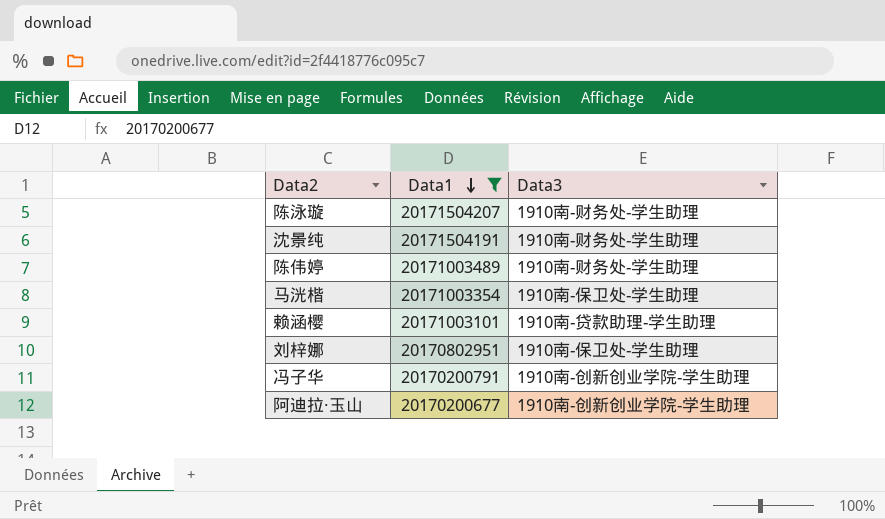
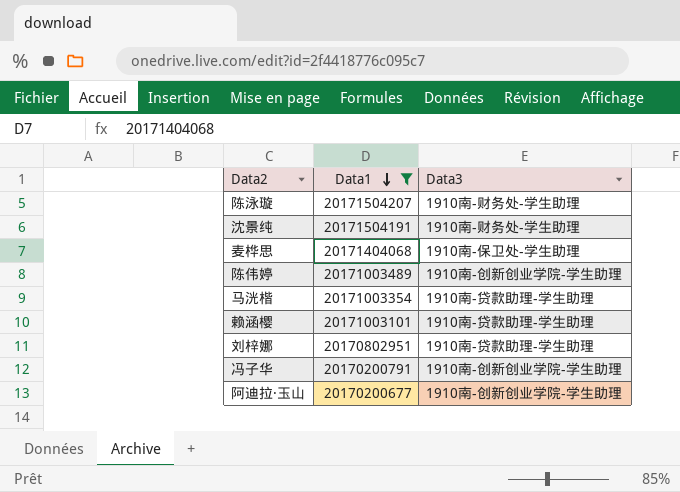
row 麦桦思: none -> 20171404068 | 1910南-保卫处-学生助理
陈伟婷 | Data3: 1910南-财务处-学生助理 -> 1910南-创新创业学院-学生助理
马洸楷 | Data3: 1910南-保卫处-学生助理 -> 1910南-贷款助理-学生助理
刘梓娜 | Data3: 1910南-保卫处-学生助理 -> 1910南-贷款助理-学生助理

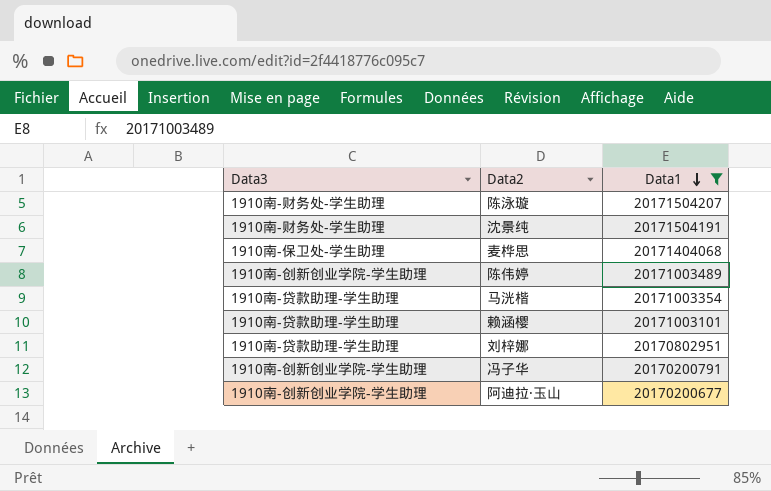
column Data3 | position: 3 -> 1

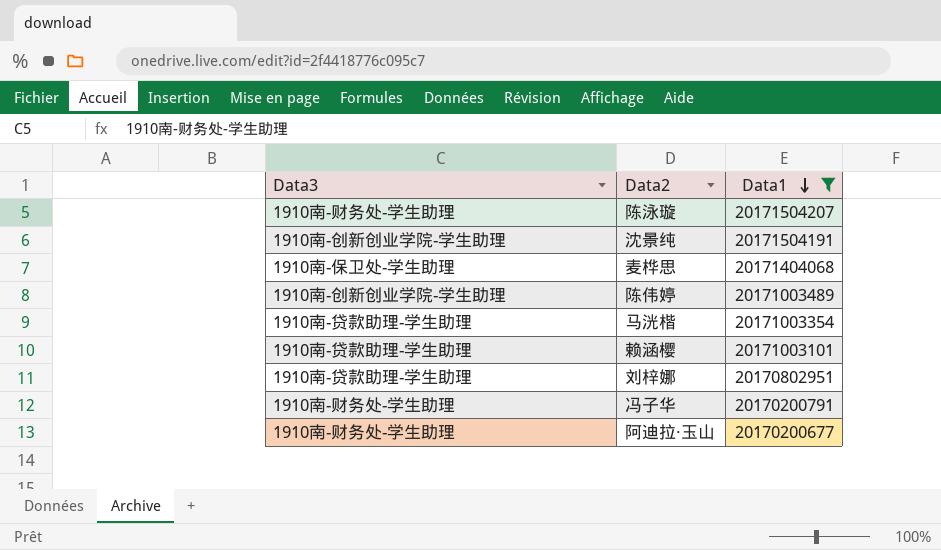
沈景纯 | Data3: 1910南-财务处-学生助理 -> 1910南-创新创业学院-学生助理
冯子华 | Data3: 1910南-创新创业学院-学生助理 -> 1910南-财务处-学生助理
阿迪拉·玉山 | Data3: 1910南-创新创业学院-学生助理 -> 1910南-财务处-学生助理

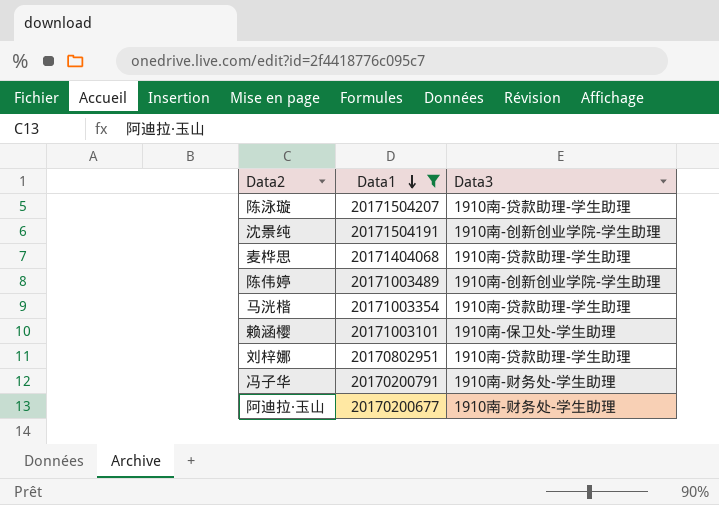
column Data3 | position: 1 -> 3
陈泳璇 | Data3: 1910南-财务处-学生助理 -> 1910南-贷款助理-学生助理
麦桦思 | Data3: 1910南-保卫处-学生助理 -> 1910南-贷款助理-学生助理
赖涵樱 | Data3: 1910南-贷款助理-学生助理 -> 1910南-保卫处-学生助理

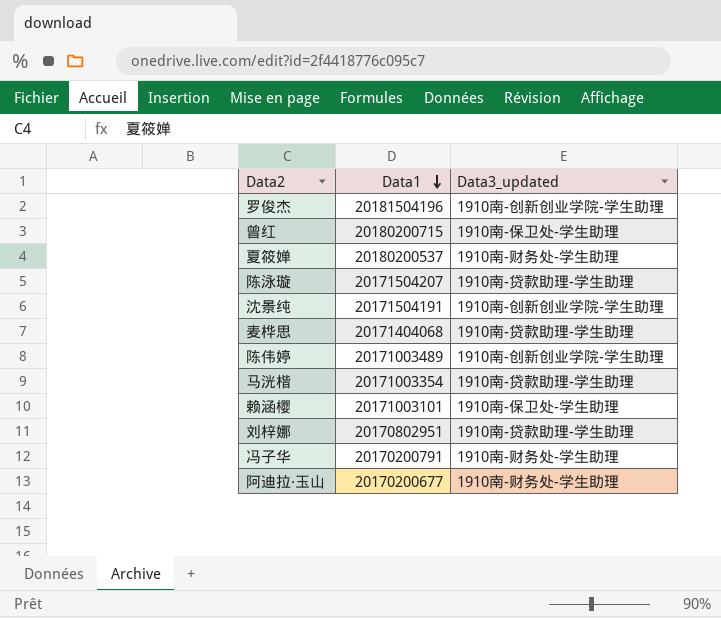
filter: Data1 <= 20171504207 -> none
column name: Data3 -> Data3_updated

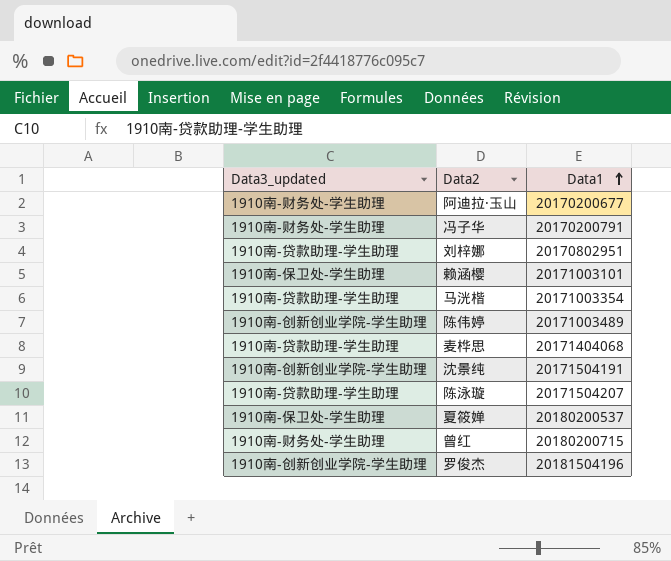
row order: Data1 descending -> Data1 ascending
column Data3_updated | position: 3 -> 1
夏筱婵 | Data3_updated: 1910南-财务处-学生助理 -> 1910南-保卫处-学生助理
曾红 | Data3_updated: 1910南-保卫处-学生助理 -> 1910南-财务处-学生助理

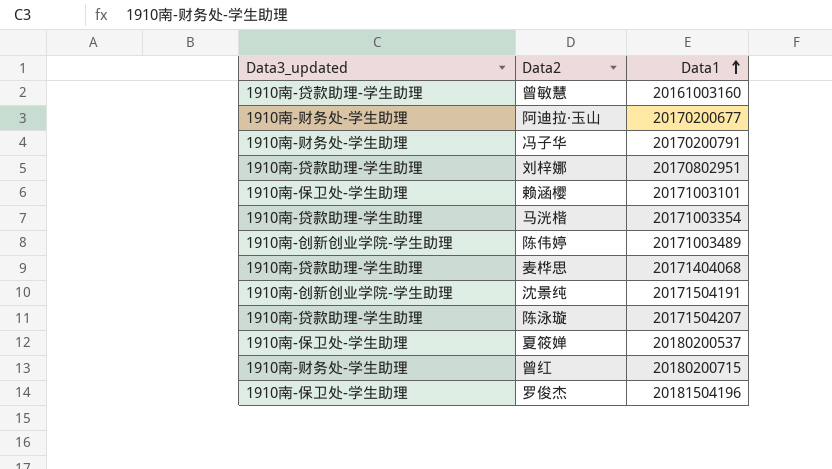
row 曾敏慧: none -> 1910南-贷款助理-学生助理 | 20161003160
罗俊杰 | Data3_updated: 1910南-创新创业学院-学生助理 -> 1910南-保卫处-学生助理

